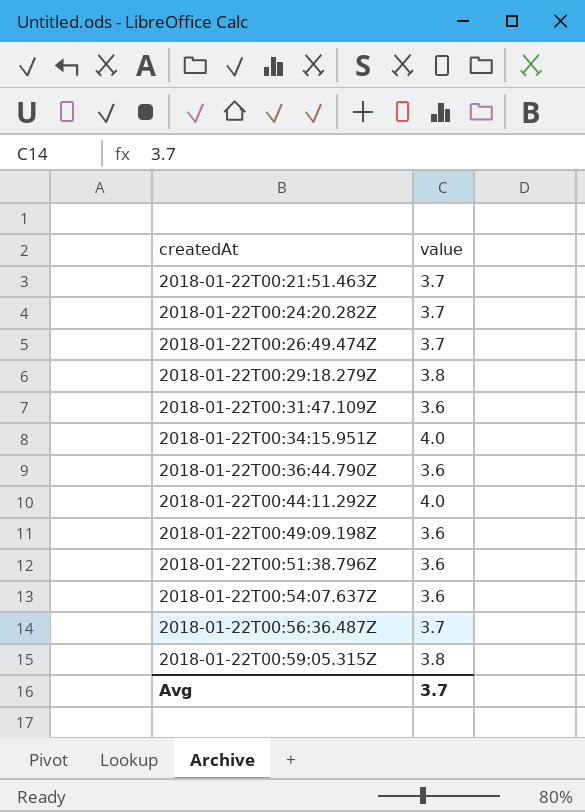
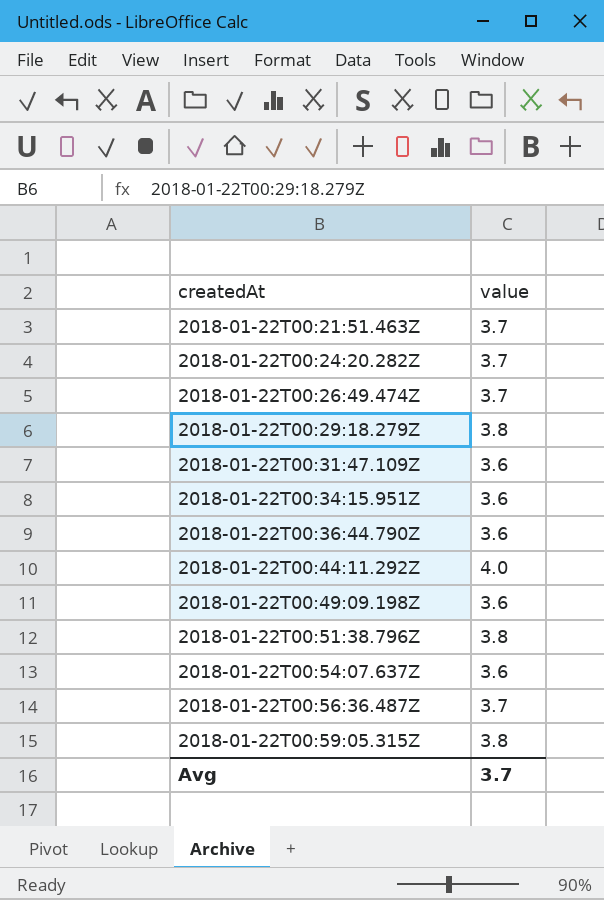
2018-01-22T00:34:15.951Z | value: 4.0 -> 3.6
2018-01-22T00:51:38.796Z | value: 3.6 -> 3.8

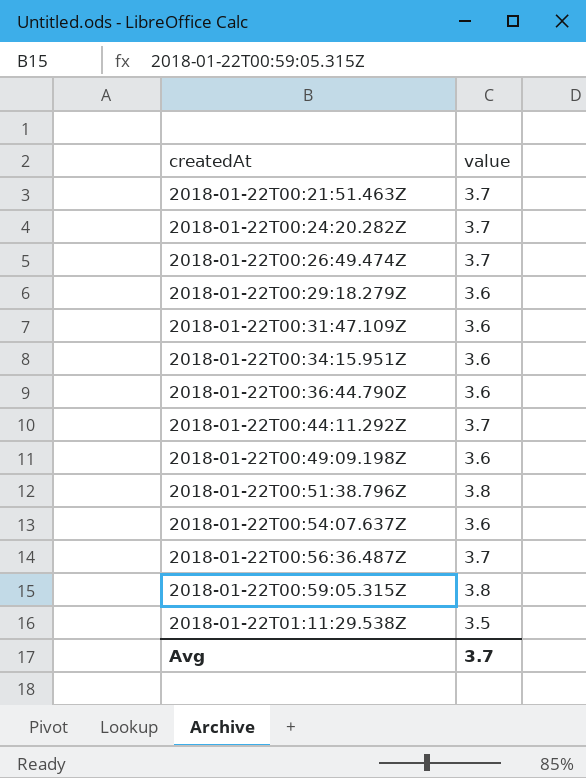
2018-01-22T00:29:18.279Z | value: 3.8 -> 3.6
2018-01-22T00:44:11.292Z | value: 4.0 -> 3.7
row 2018-01-22T01:11:29.538Z: none -> 3.5

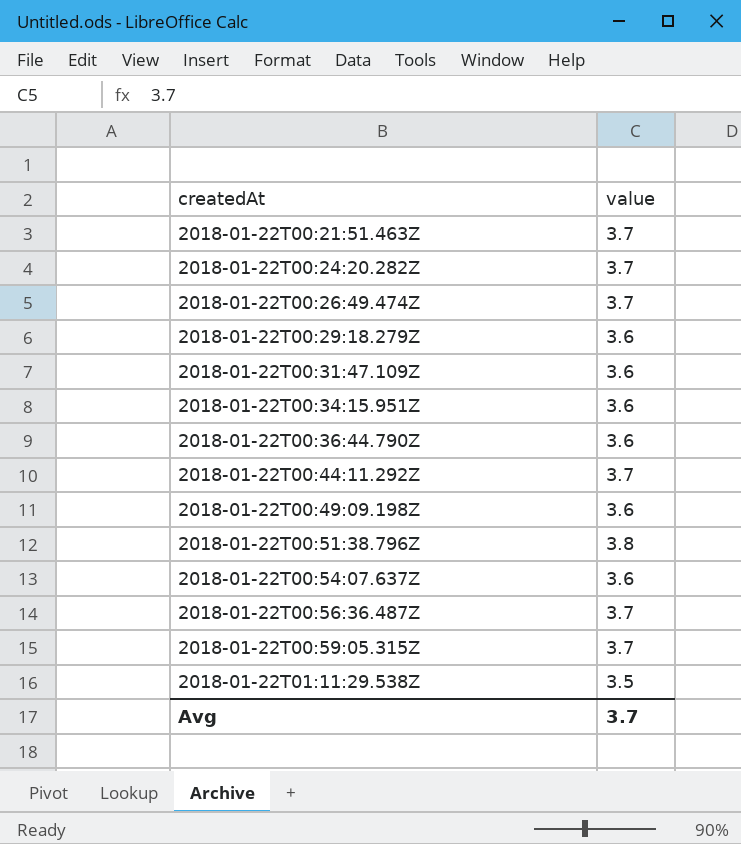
2018-01-22T00:59:05.315Z | value: 3.8 -> 3.7

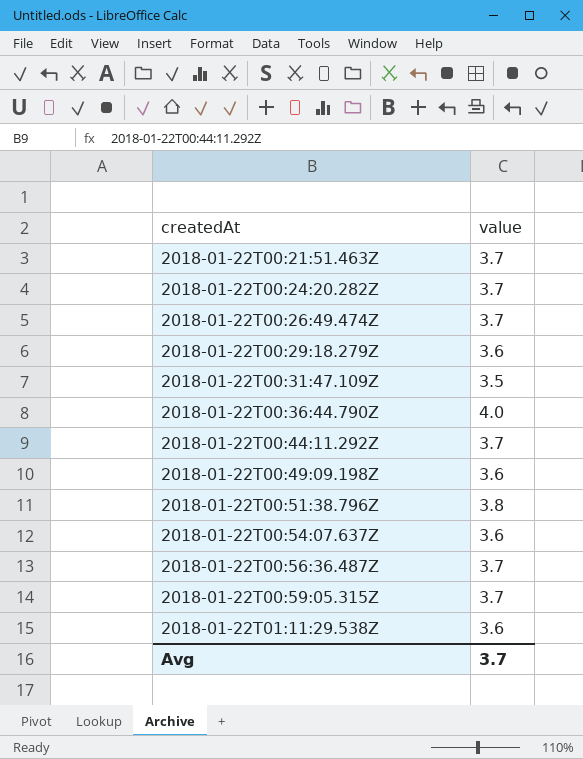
row 2018-01-22T00:34:15.951Z: 3.6 -> none
2018-01-22T00:31:47.109Z | value: 3.6 -> 3.5
2018-01-22T00:36:44.790Z | value: 3.6 -> 4.0
2018-01-22T01:11:29.538Z | value: 3.5 -> 3.6

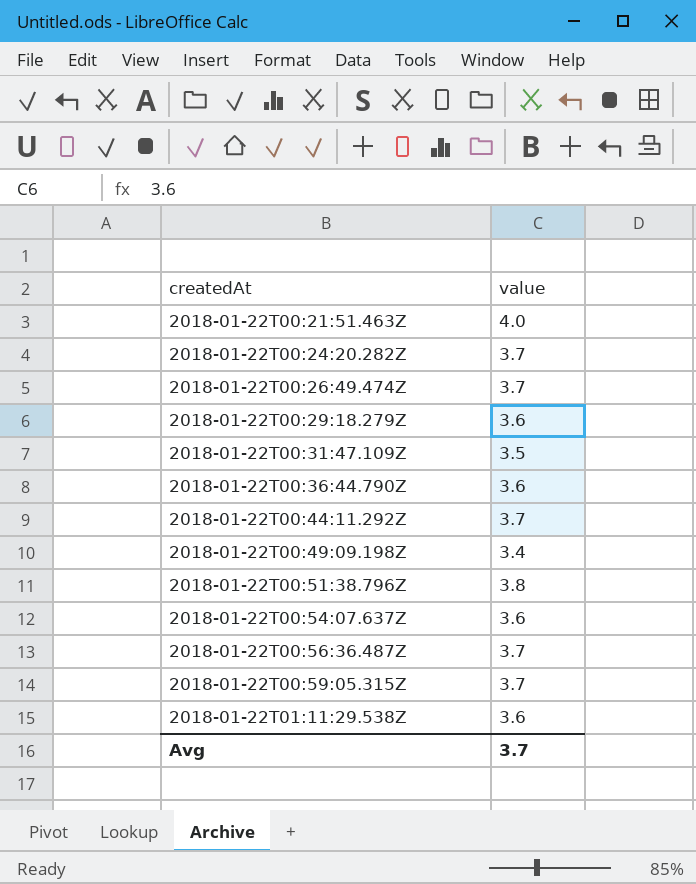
2018-01-22T00:21:51.463Z | value: 3.7 -> 4.0
2018-01-22T00:36:44.790Z | value: 4.0 -> 3.6
2018-01-22T00:49:09.198Z | value: 3.6 -> 3.4

